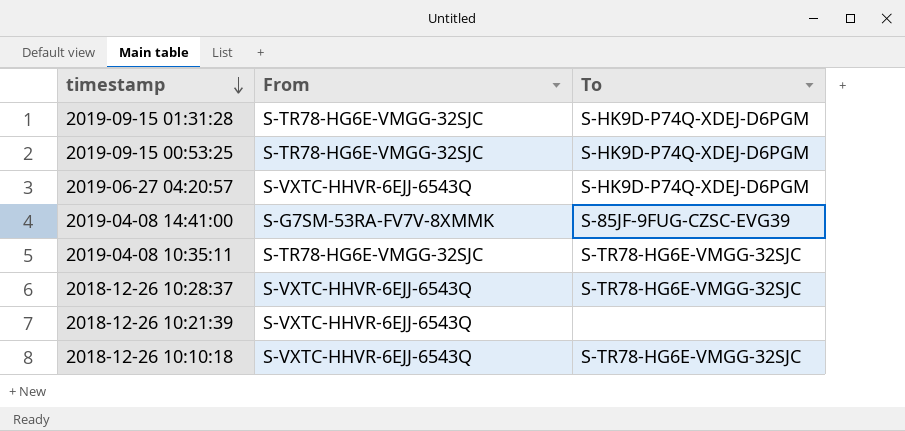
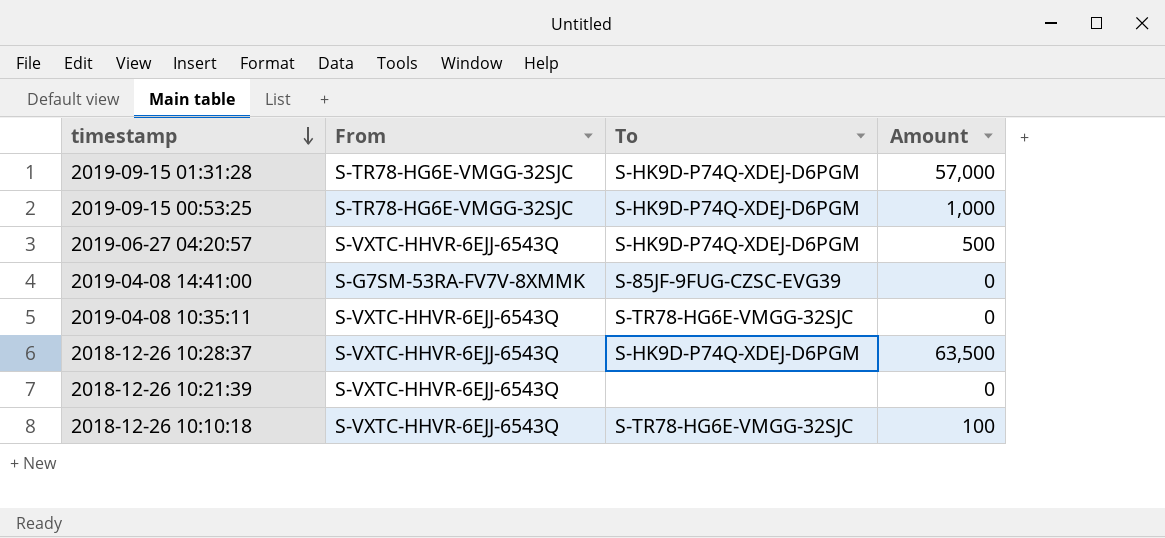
column Amount | position: none -> 4
2019-04-08 10:35:11 | From: S-TR78-HG6E-VMGG-32SJC -> S-VXTC-HHVR-6EJJ-6543Q
2018-12-26 10:28:37 | To: S-TR78-HG6E-VMGG-32SJC -> S-HK9D-P74Q-XDEJ-D6PGM

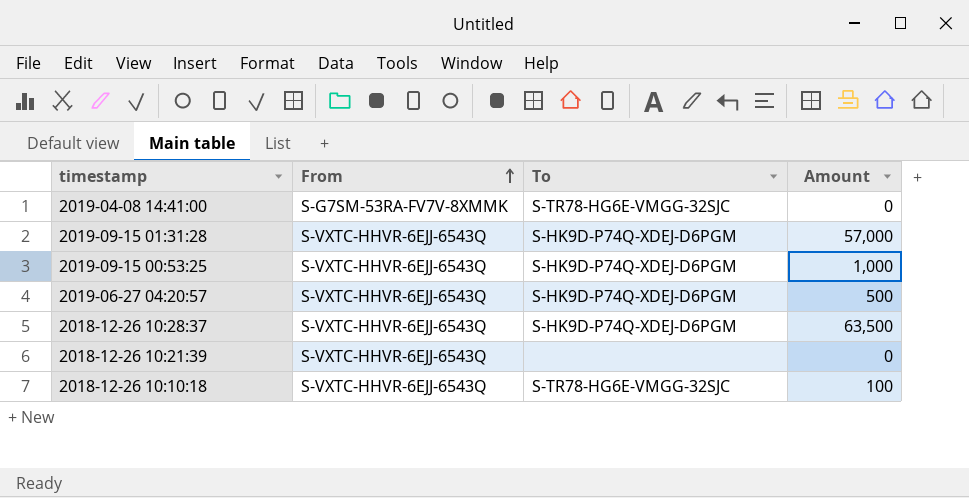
row order: timestamp descending -> From ascending
row 2019-04-08 10:35:11: S-VXTC-HHVR-6EJJ-6543Q | S-TR78-HG6E-VMGG-32SJC | 0 -> none
2019-04-08 14:41:00 | To: S-85JF-9FUG-CZSC-EVG39 -> S-TR78-HG6E-VMGG-32SJC
2019-09-15 01:31:28 | From: S-TR78-HG6E-VMGG-32SJC -> S-VXTC-HHVR-6EJJ-6543Q
2019-09-15 00:53:25 | From: S-TR78-HG6E-VMGG-32SJC -> S-VXTC-HHVR-6EJJ-6543Q

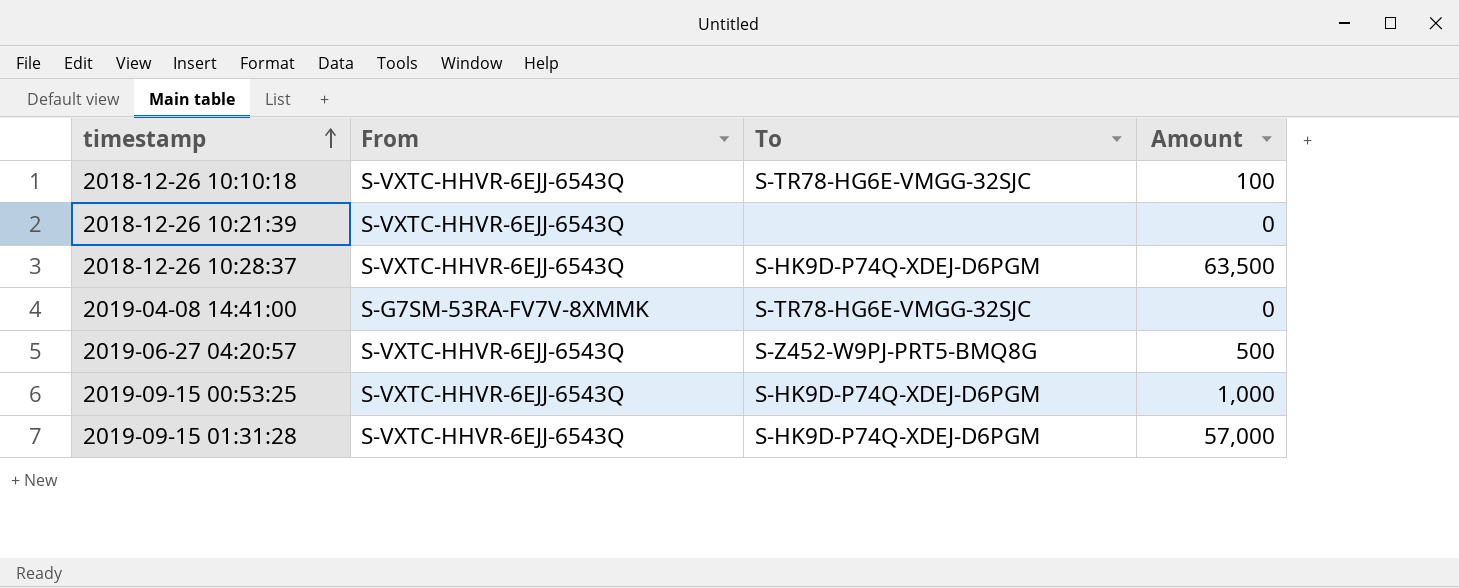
row order: From ascending -> timestamp ascending
2019-06-27 04:20:57 | To: S-HK9D-P74Q-XDEJ-D6PGM -> S-Z452-W9PJ-PRT5-BMQ8G

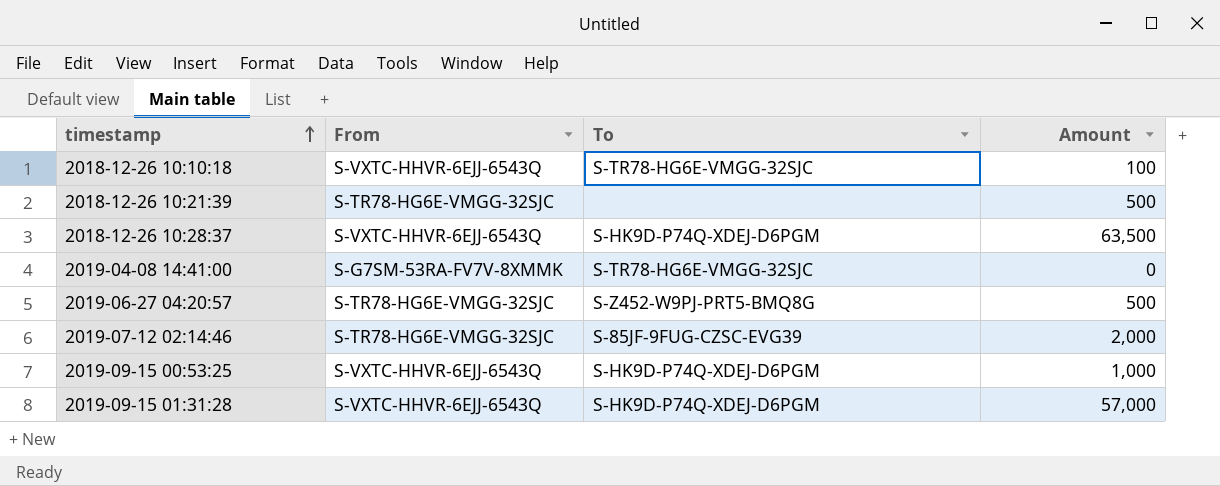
2018-12-26 10:21:39 | From: S-VXTC-HHVR-6EJJ-6543Q -> S-TR78-HG6E-VMGG-32SJC
2018-12-26 10:21:39 | Amount: 0 -> 500
2019-06-27 04:20:57 | From: S-VXTC-HHVR-6EJJ-6543Q -> S-TR78-HG6E-VMGG-32SJC
row 2019-07-12 02:14:46: none -> S-TR78-HG6E-VMGG-32SJC | S-85JF-9FUG-CZSC-EVG39 | 2,000

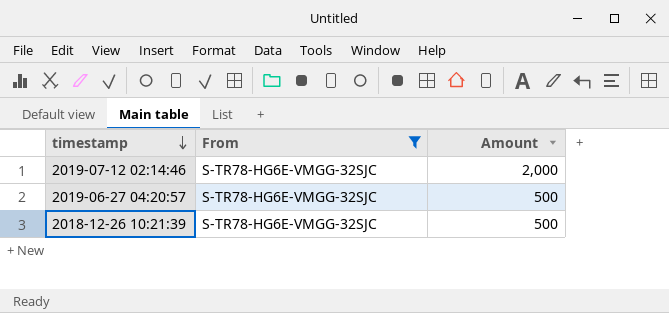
filter: none -> From = S-TR78-HG6E-VMGG-32SJC
row order: timestamp ascending -> timestamp descending
column To | position: 3 -> none

